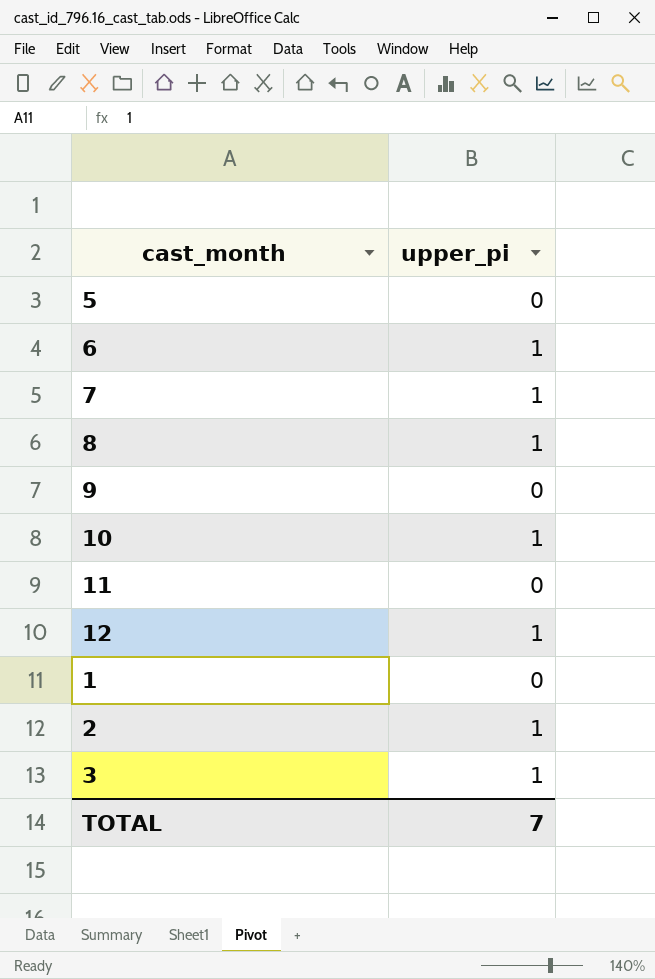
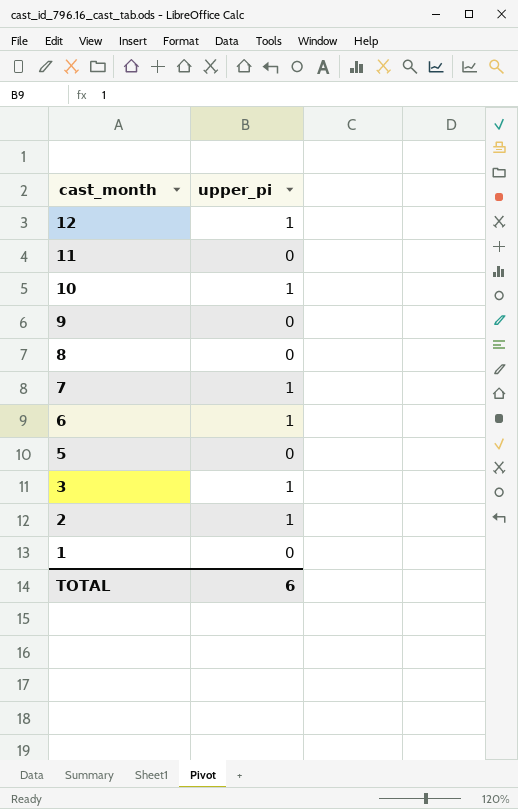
row order: none -> cast_month descending
8 | upper_pi: 1 -> 0
TOTAL | upper_pi: 7 -> 6

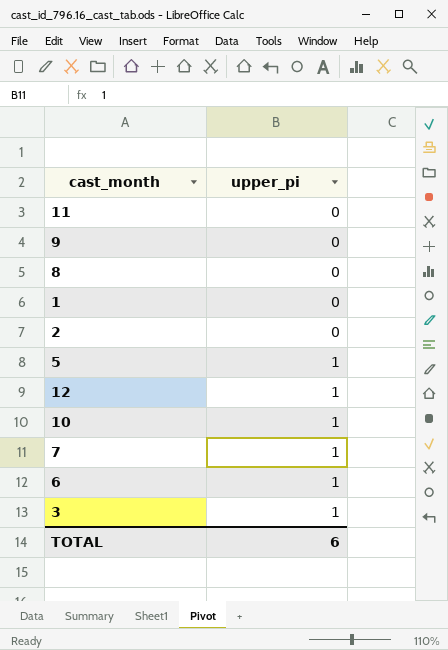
row order: cast_month descending -> upper_pi ascending
2 | upper_pi: 1 -> 0
5 | upper_pi: 0 -> 1

